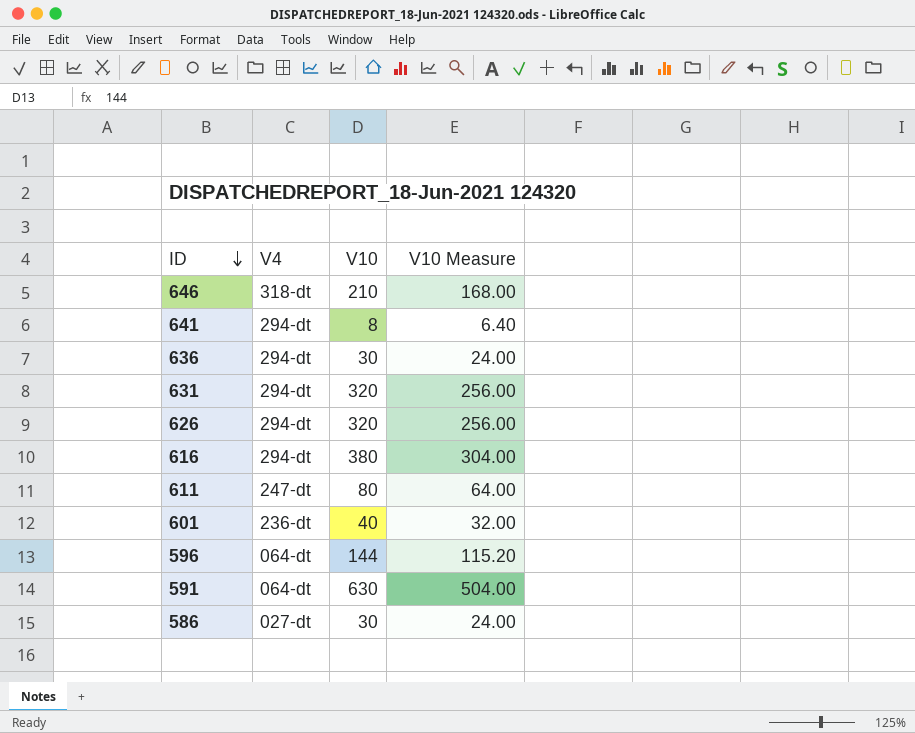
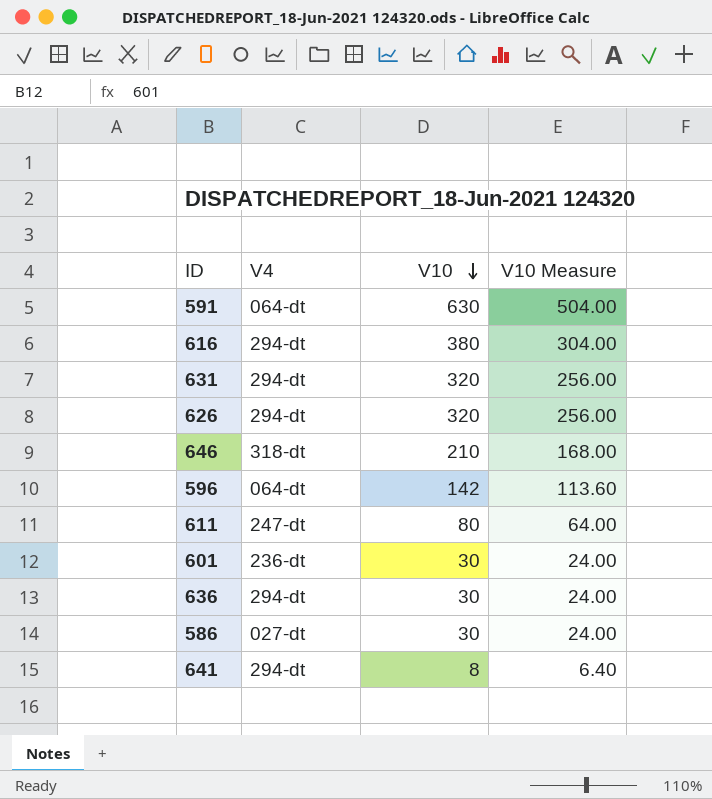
row order: ID descending -> V10 descending
596 | V10: 144 -> 142
596 | V10 Measure: 115.20 -> 113.60
601 | V10: 40 -> 30
601 | V10 Measure: 32.00 -> 24.00

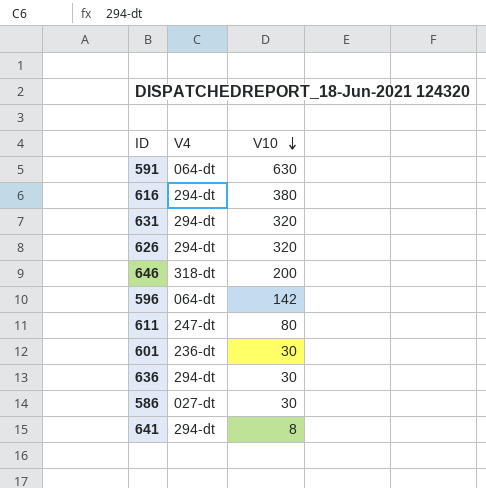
column V10 Measure | formula: [V10] * 0.8 -> none
646 | V10: 210 -> 200

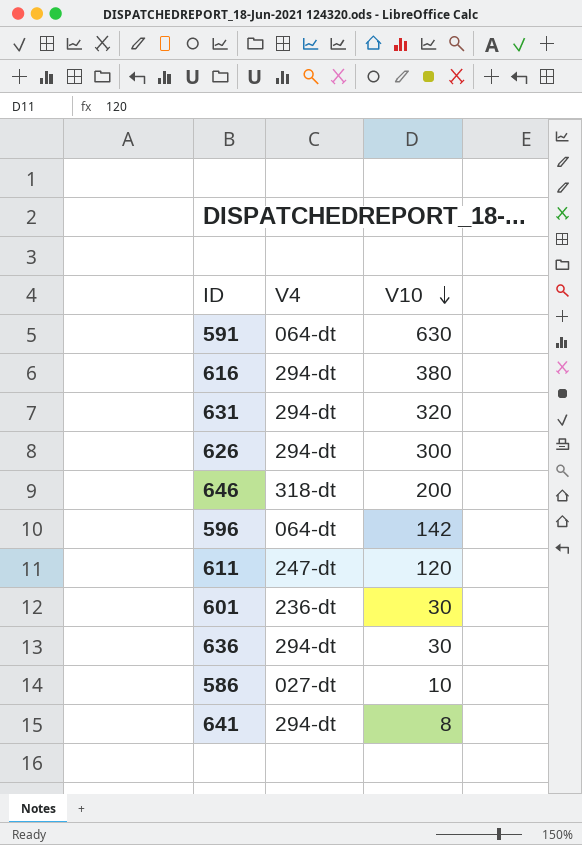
626 | V10: 320 -> 300
611 | V10: 80 -> 120
586 | V10: 30 -> 10

